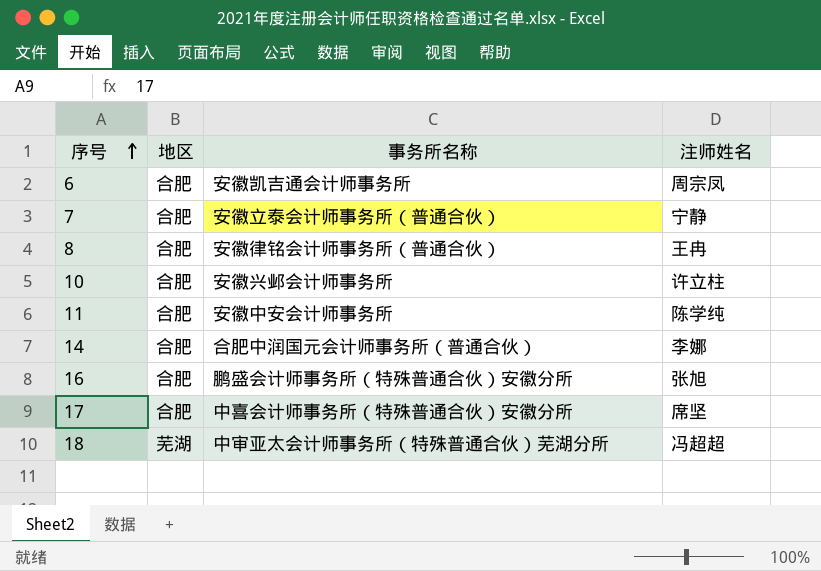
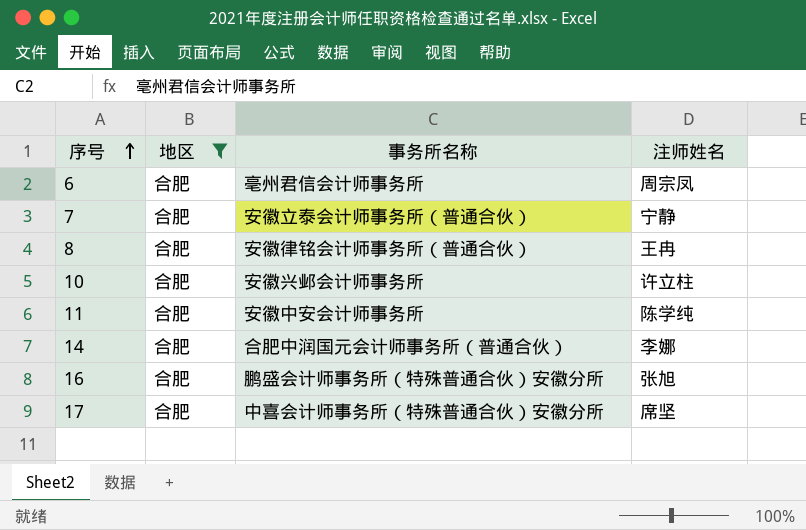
filter: none -> 地区 = 合肥
6 | 事务所名称: 安徽凯吉通会计师事务所 -> 亳州君信会计师事务所

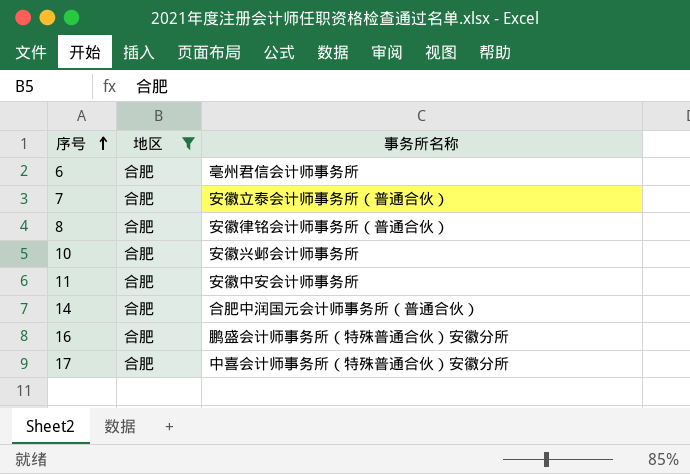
column 注师姓名 | position: 4 -> none

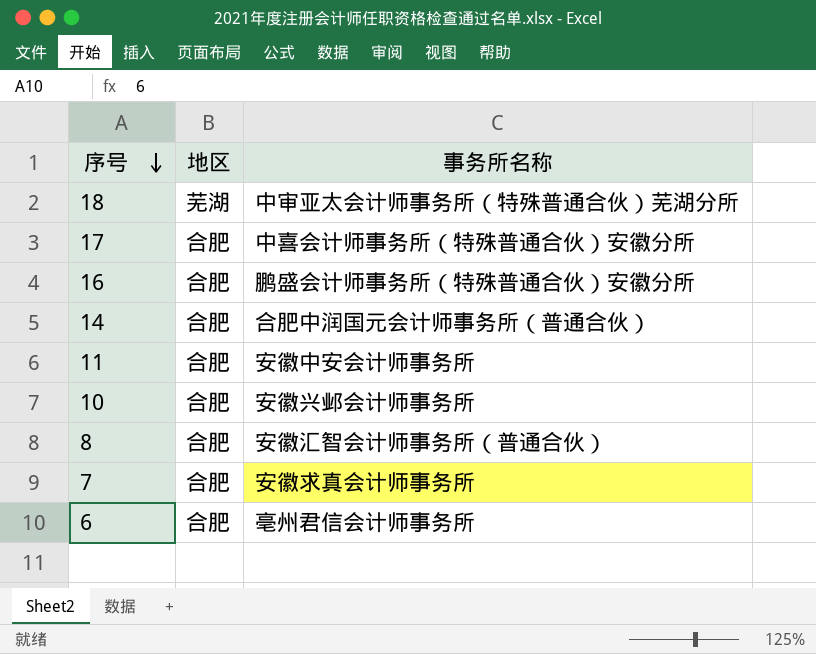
filter: 地区 = 合肥 -> none
row order: 序号 ascending -> 序号 descending
8 | 事务所名称: 安徽律铭会计师事务所（普通合伙） -> 安徽汇智会计师事务所（普通合伙）
7 | 事务所名称: 安徽立泰会计师事务所（普通合伙） -> 安徽求真会计师事务所

